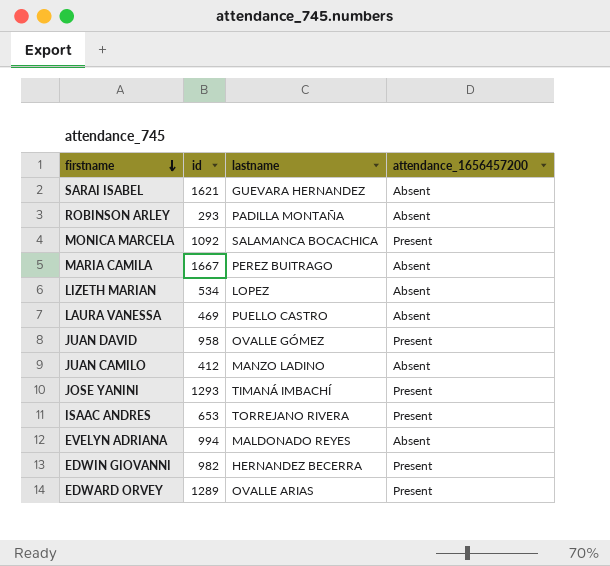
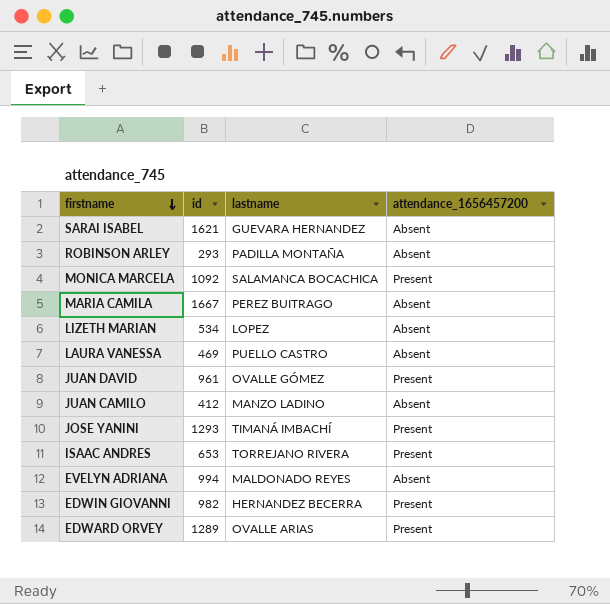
JUAN DAVID | id: 958 -> 961

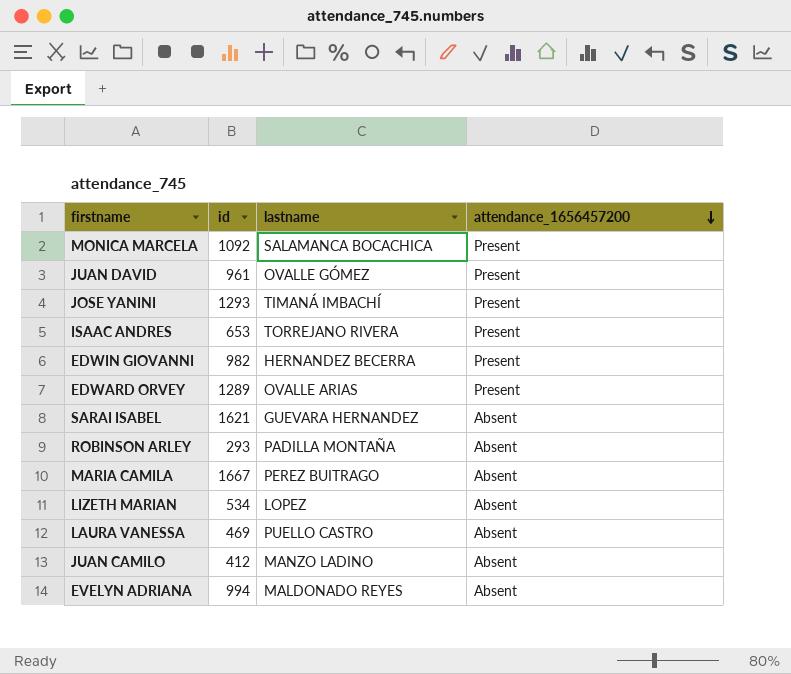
row order: firstname descending -> attendance_1656457200 descending

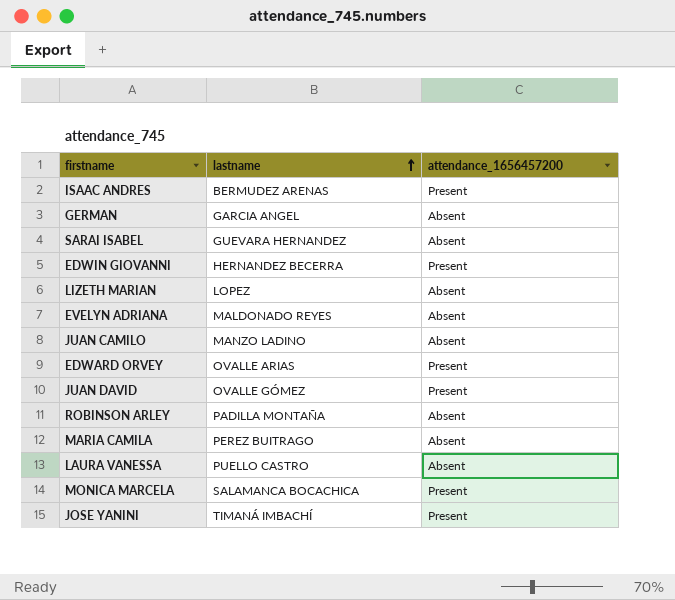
row order: attendance_1656457200 descending -> lastname ascending
column id | position: 2 -> none
ISAAC ANDRES | lastname: TORREJANO RIVERA -> BERMUDEZ ARENAS
row GERMAN: none -> GARCIA ANGEL | Absent

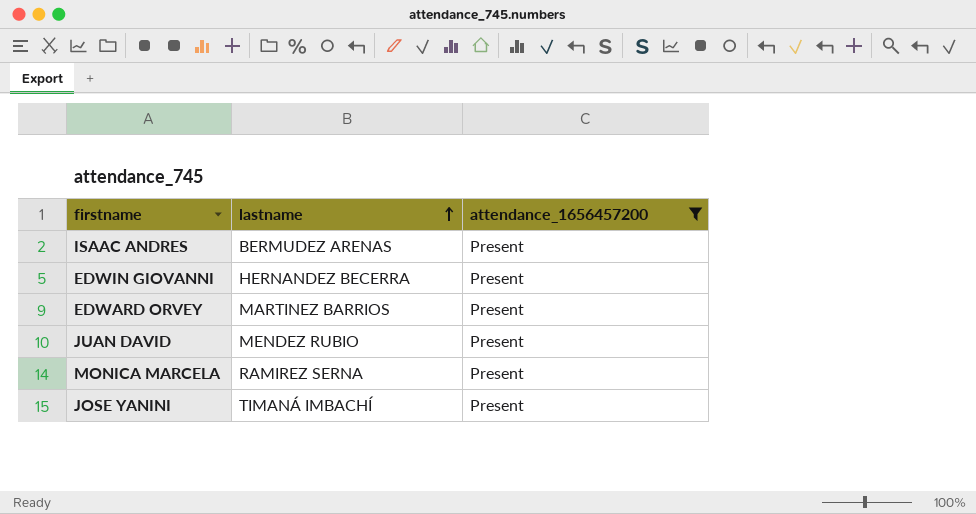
filter: none -> attendance_1656457200 = Present
EDWARD ORVEY | lastname: OVALLE ARIAS -> MARTINEZ BARRIOS
JUAN DAVID | lastname: OVALLE GÓMEZ -> MENDEZ RUBIO
MONICA MARCELA | lastname: SALAMANCA BOCACHICA -> RAMIREZ SERNA

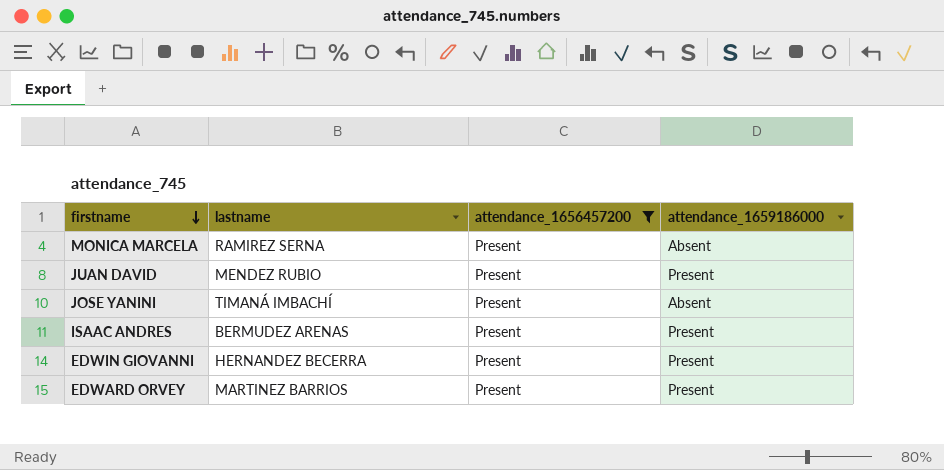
row order: lastname ascending -> firstname descending
column attendance_1659186000 | position: none -> 4

